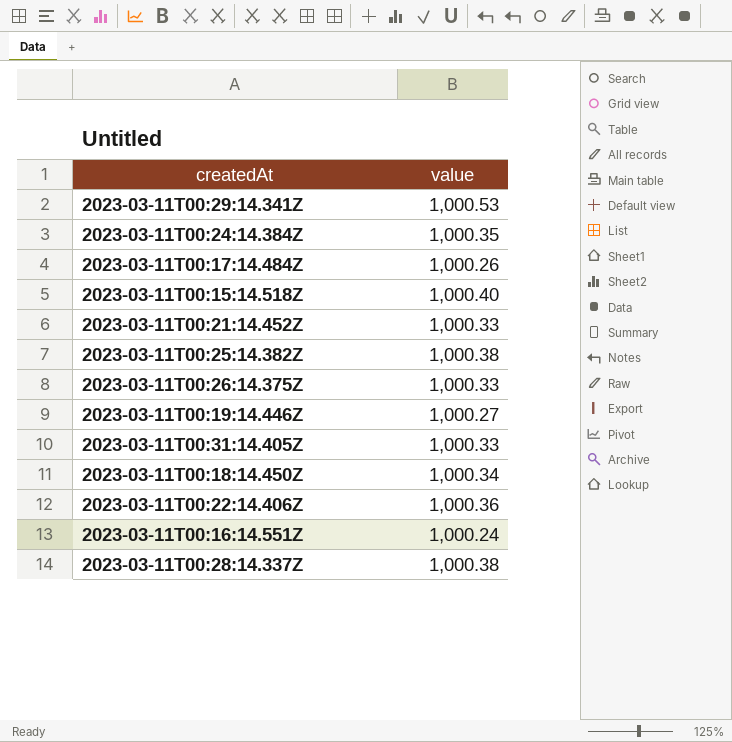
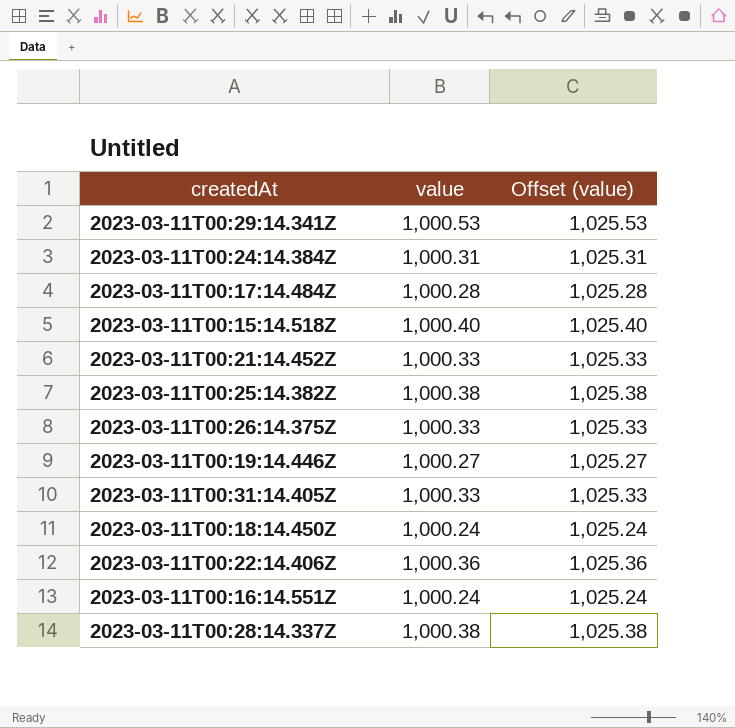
column Offset (value) | formula: none -> [value] + 25
2023-03-11T00:24:14.384Z | value: 1,000.35 -> 1,000.31
2023-03-11T00:17:14.484Z | value: 1,000.26 -> 1,000.28
2023-03-11T00:18:14.450Z | value: 1,000.34 -> 1,000.24

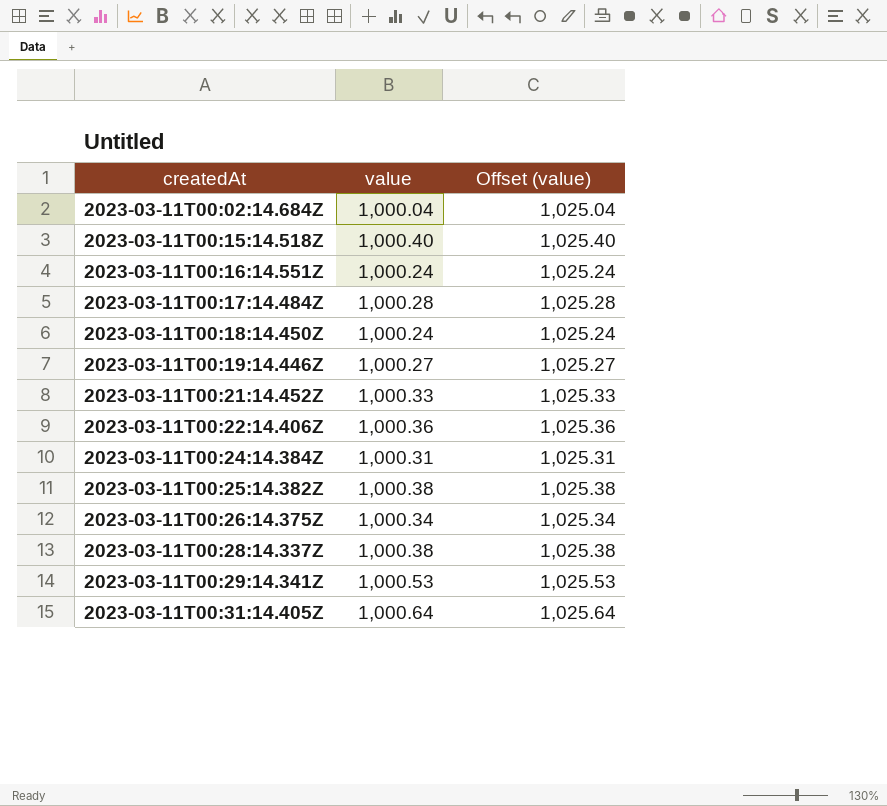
row order: none -> createdAt ascending
row 2023-03-11T00:02:14.684Z: none -> 1,000.04 | 1,025.04
2023-03-11T00:26:14.375Z | value: 1,000.33 -> 1,000.34
2023-03-11T00:26:14.375Z | Offset (value): 1,025.33 -> 1,025.34
2023-03-11T00:31:14.405Z | value: 1,000.33 -> 1,000.64
2023-03-11T00:31:14.405Z | Offset (value): 1,025.33 -> 1,025.64

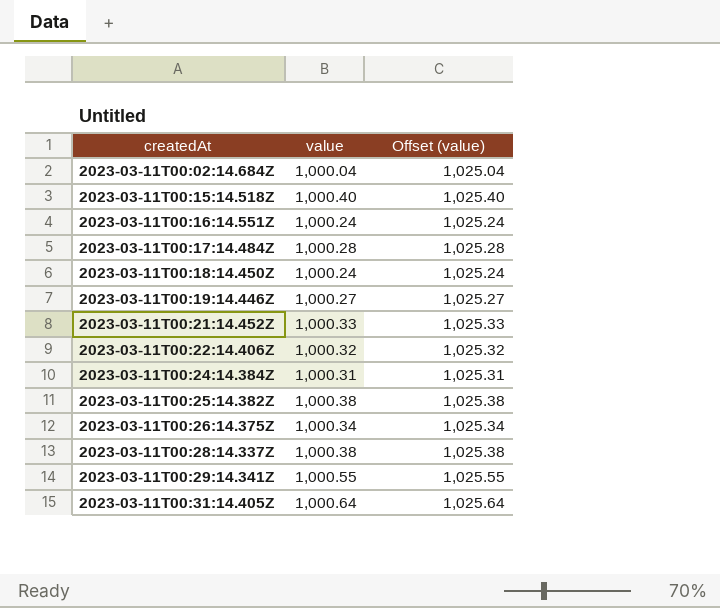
2023-03-11T00:22:14.406Z | value: 1,000.36 -> 1,000.32
2023-03-11T00:22:14.406Z | Offset (value): 1,025.36 -> 1,025.32
2023-03-11T00:29:14.341Z | value: 1,000.53 -> 1,000.55
2023-03-11T00:29:14.341Z | Offset (value): 1,025.53 -> 1,025.55

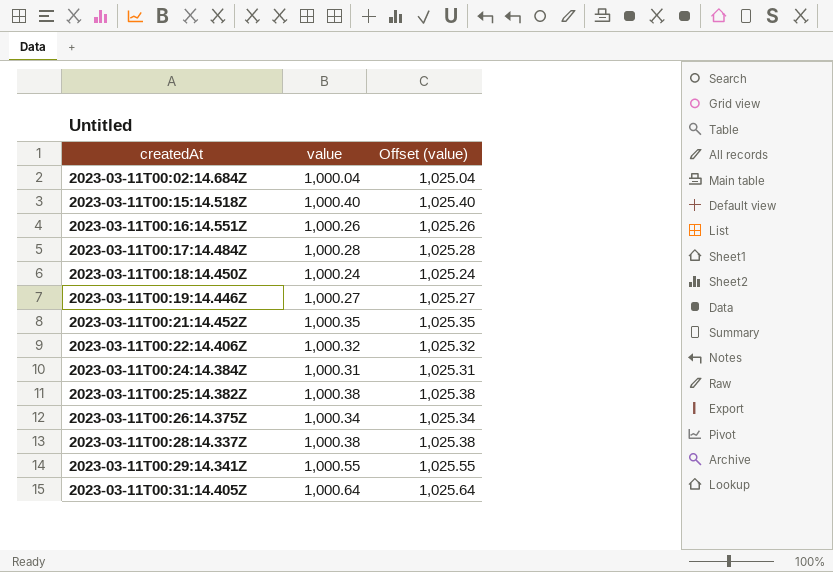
2023-03-11T00:16:14.551Z | value: 1,000.24 -> 1,000.26
2023-03-11T00:16:14.551Z | Offset (value): 1,025.24 -> 1,025.26
2023-03-11T00:21:14.452Z | value: 1,000.33 -> 1,000.35
2023-03-11T00:21:14.452Z | Offset (value): 1,025.33 -> 1,025.35

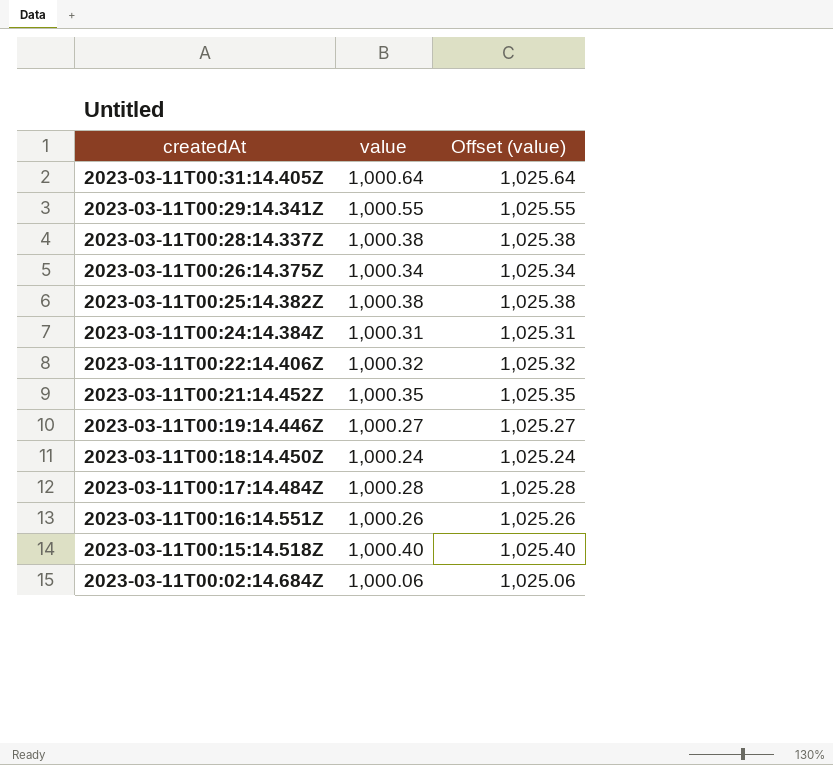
row order: createdAt ascending -> createdAt descending
2023-03-11T00:02:14.684Z | value: 1,000.04 -> 1,000.06
2023-03-11T00:02:14.684Z | Offset (value): 1,025.04 -> 1,025.06

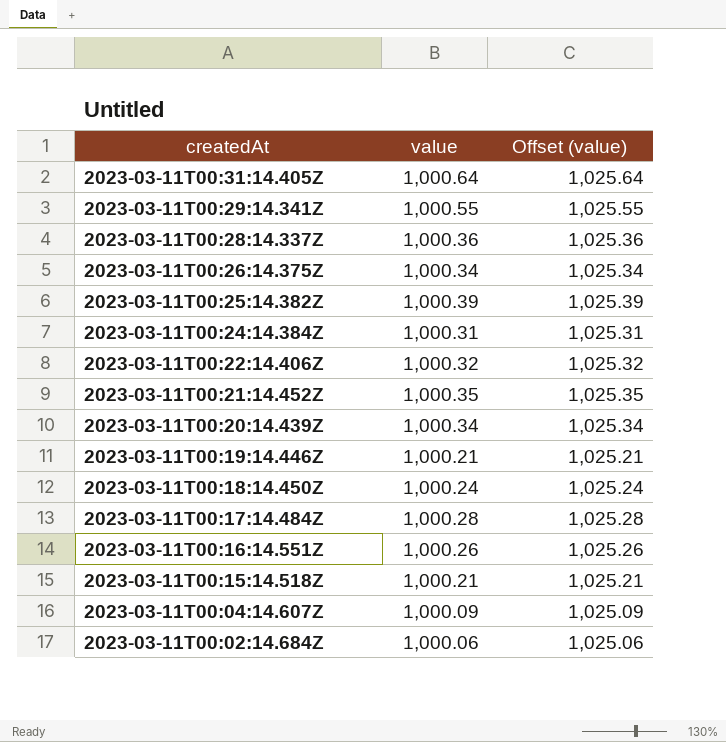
2023-03-11T00:28:14.337Z | value: 1,000.38 -> 1,000.36
2023-03-11T00:28:14.337Z | Offset (value): 1,025.38 -> 1,025.36
2023-03-11T00:25:14.382Z | value: 1,000.38 -> 1,000.39
2023-03-11T00:25:14.382Z | Offset (value): 1,025.38 -> 1,025.39
row 2023-03-11T00:20:14.439Z: none -> 1,000.34 | 1,025.34
2023-03-11T00:19:14.446Z | value: 1,000.27 -> 1,000.21
2023-03-11T00:19:14.446Z | Offset (value): 1,025.27 -> 1,025.21
2023-03-11T00:15:14.518Z | value: 1,000.40 -> 1,000.21
2023-03-11T00:15:14.518Z | Offset (value): 1,025.40 -> 1,025.21
row 2023-03-11T00:04:14.607Z: none -> 1,000.09 | 1,025.09

